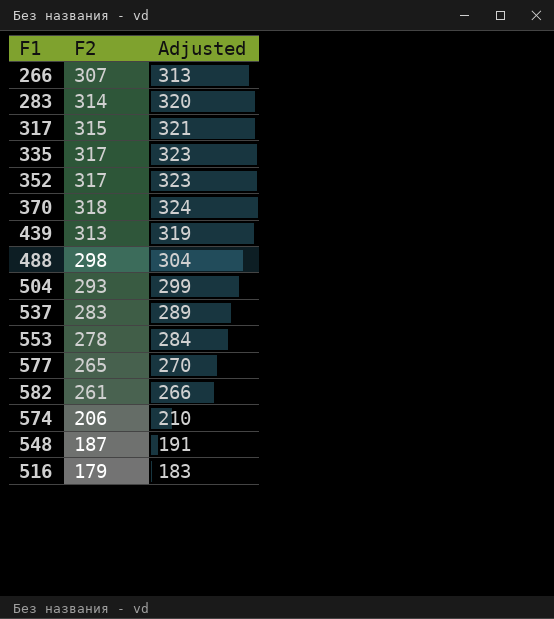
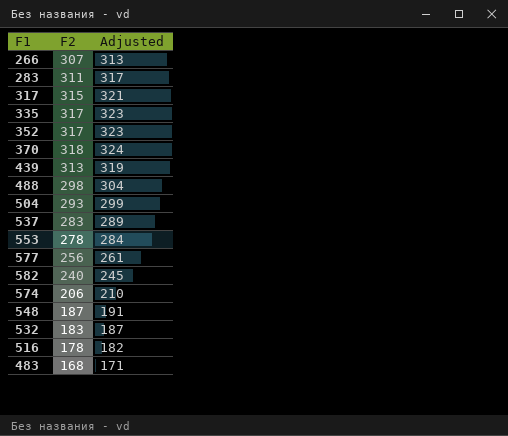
283 | F2: 314 -> 311
283 | Adjusted: 320 -> 317
577 | F2: 265 -> 256
577 | Adjusted: 270 -> 261
582 | F2: 261 -> 240
582 | Adjusted: 266 -> 245
row 532: none -> 183 | 187
516 | F2: 179 -> 178
516 | Adjusted: 183 -> 182
row 483: none -> 168 | 171

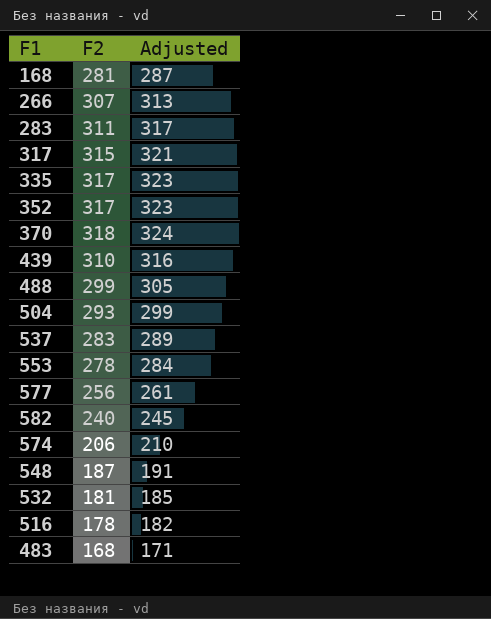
row 168: none -> 281 | 287
439 | F2: 313 -> 310
439 | Adjusted: 319 -> 316
488 | F2: 298 -> 299
488 | Adjusted: 304 -> 305
532 | F2: 183 -> 181
532 | Adjusted: 187 -> 185

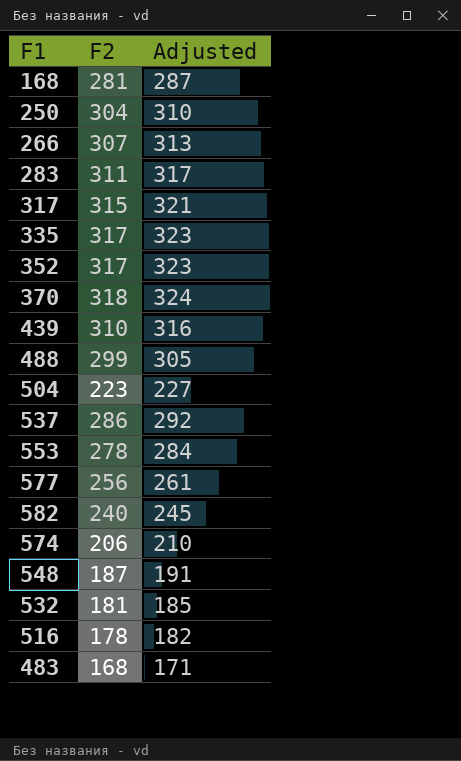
row 250: none -> 304 | 310
504 | F2: 293 -> 223
504 | Adjusted: 299 -> 227
537 | F2: 283 -> 286
537 | Adjusted: 289 -> 292

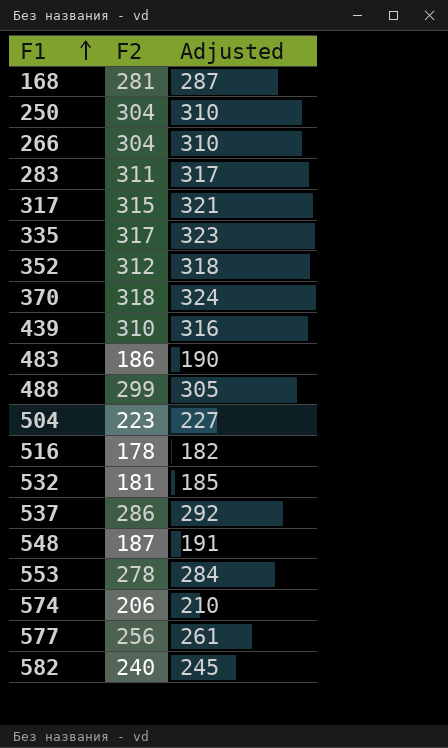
row order: none -> F1 ascending
266 | F2: 307 -> 304
266 | Adjusted: 313 -> 310
352 | F2: 317 -> 312
352 | Adjusted: 323 -> 318
483 | F2: 168 -> 186
483 | Adjusted: 171 -> 190

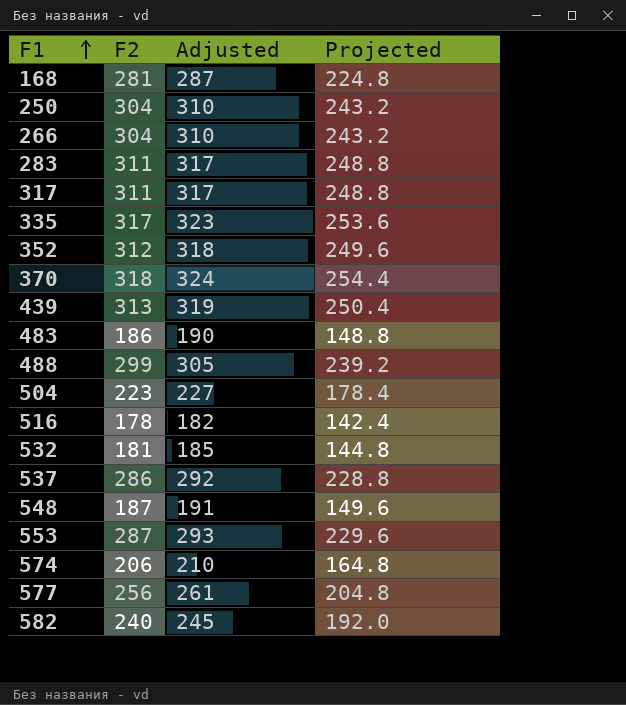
column Projected | formula: none -> [F2] * 0.8
317 | F2: 315 -> 311
317 | Adjusted: 321 -> 317
439 | F2: 310 -> 313
439 | Adjusted: 316 -> 319
553 | F2: 278 -> 287
553 | Adjusted: 284 -> 293

